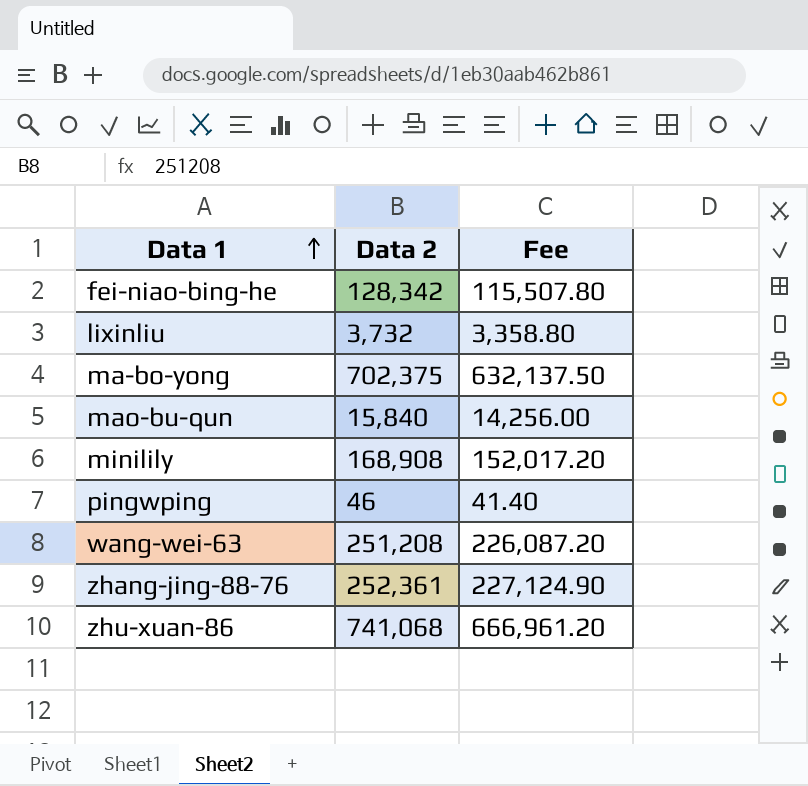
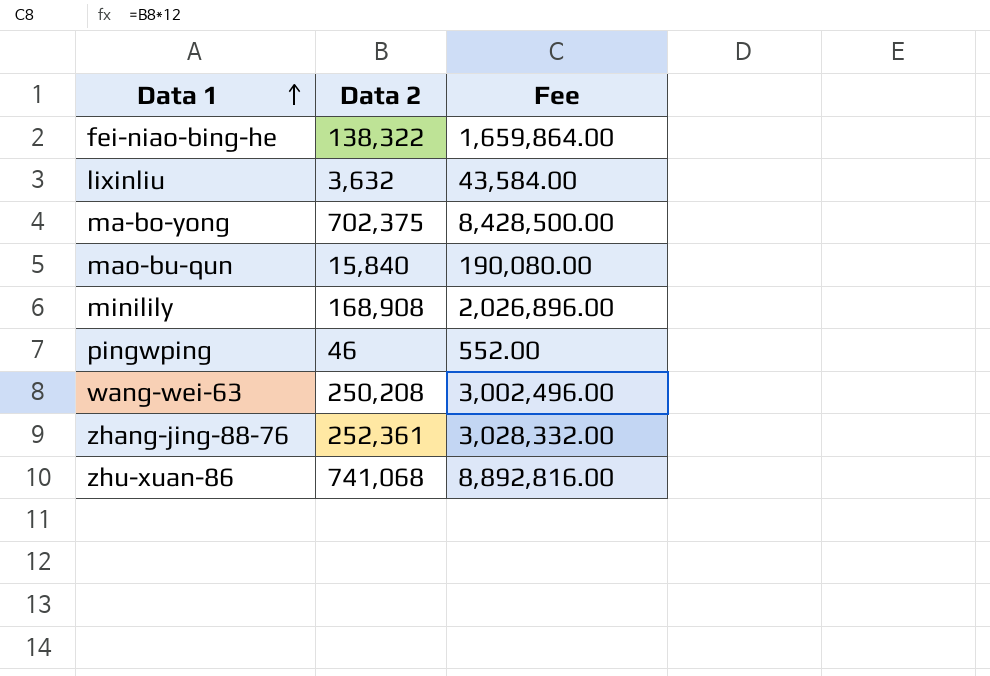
column Fee | formula: [Data 2] * 0.9 -> [Data 2] * 12
fei-niao-bing-he | Data 2: 128,342 -> 138,322
lixinliu | Data 2: 3,732 -> 3,632
wang-wei-63 | Data 2: 251,208 -> 250,208

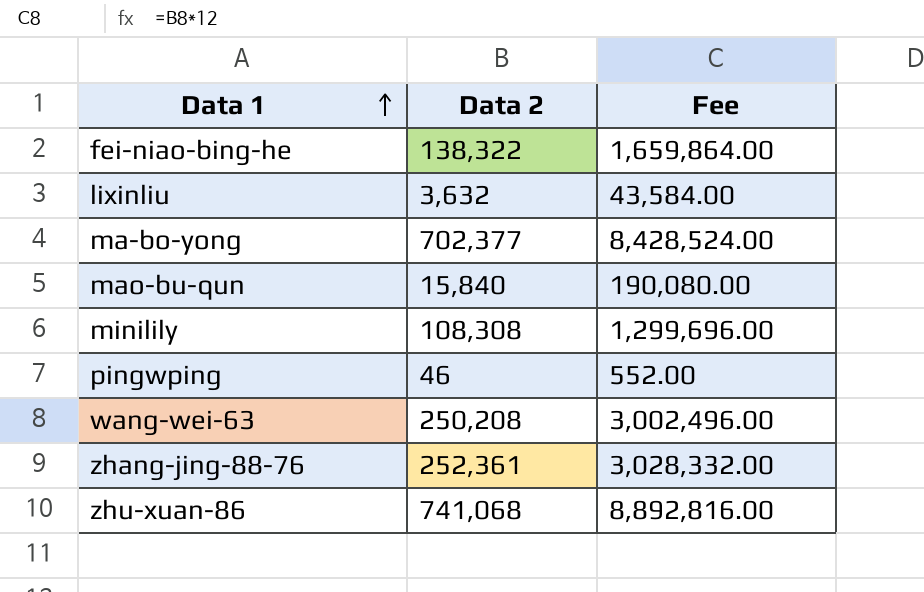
ma-bo-yong | Data 2: 702,375 -> 702,377
ma-bo-yong | Fee: 8,428,500.00 -> 8,428,524.00
minilily | Data 2: 168,908 -> 108,308
minilily | Fee: 2,026,896.00 -> 1,299,696.00

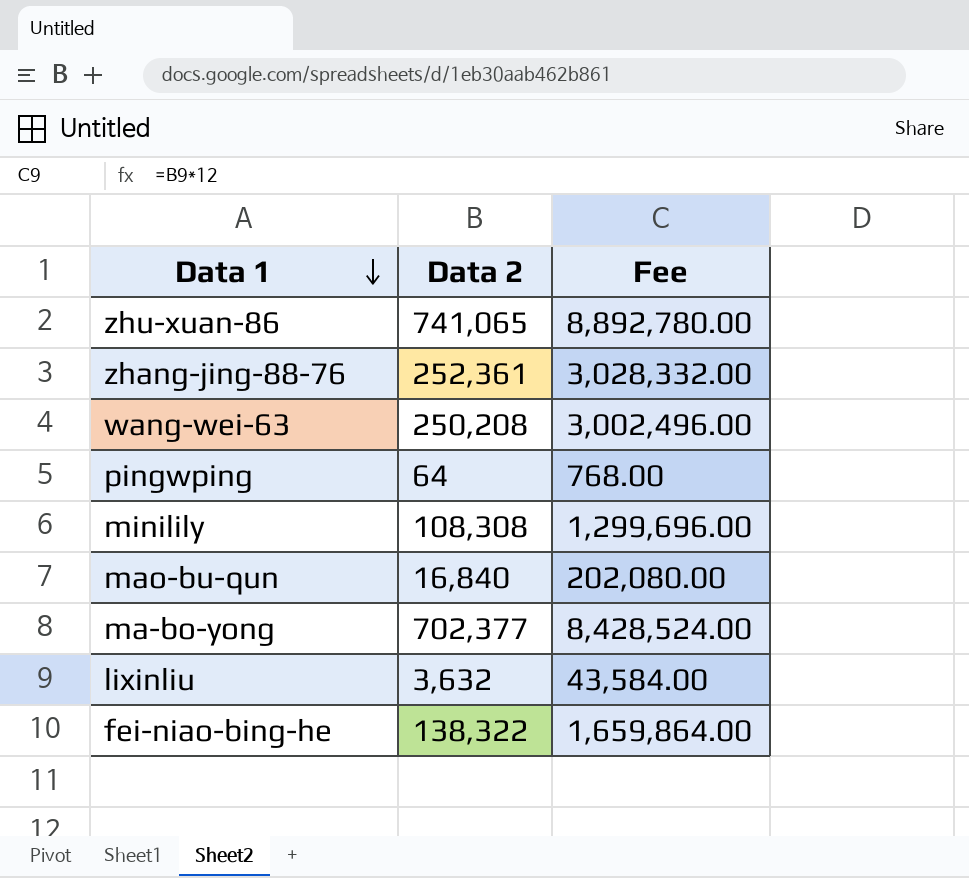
row order: Data 1 ascending -> Data 1 descending
zhu-xuan-86 | Data 2: 741,068 -> 741,065
zhu-xuan-86 | Fee: 8,892,816.00 -> 8,892,780.00
pingwping | Data 2: 46 -> 64
pingwping | Fee: 552.00 -> 768.00
mao-bu-qun | Data 2: 15,840 -> 16,840
mao-bu-qun | Fee: 190,080.00 -> 202,080.00

